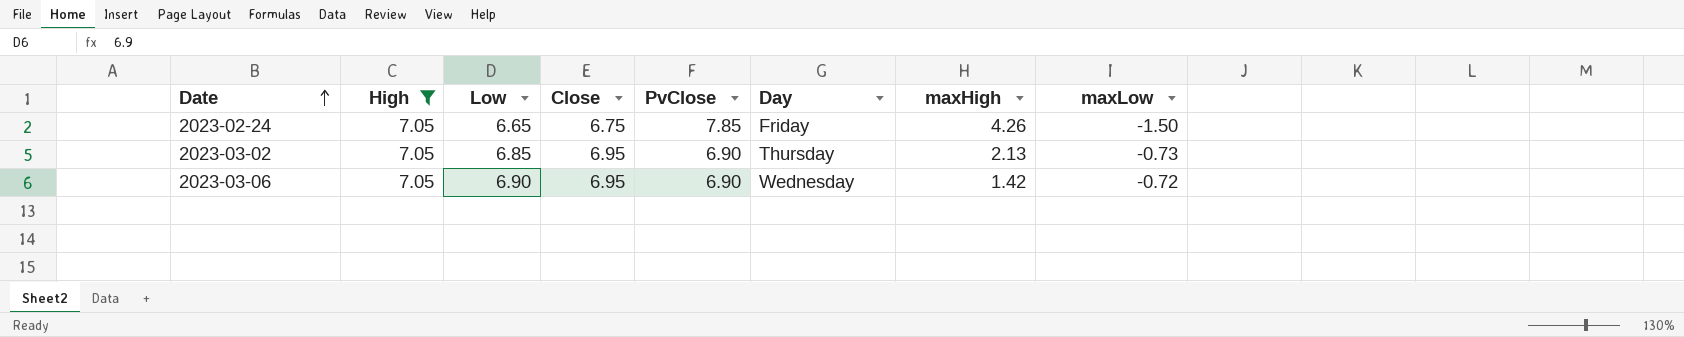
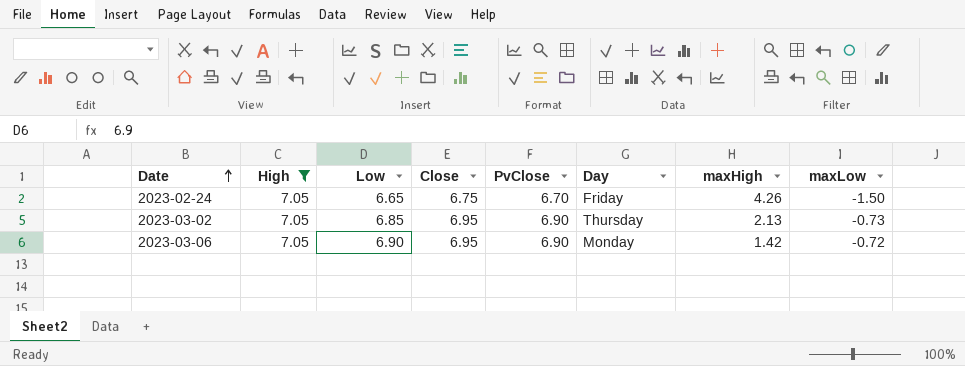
2023-02-24 | PvClose: 7.85 -> 6.70
2023-03-06 | Day: Wednesday -> Monday

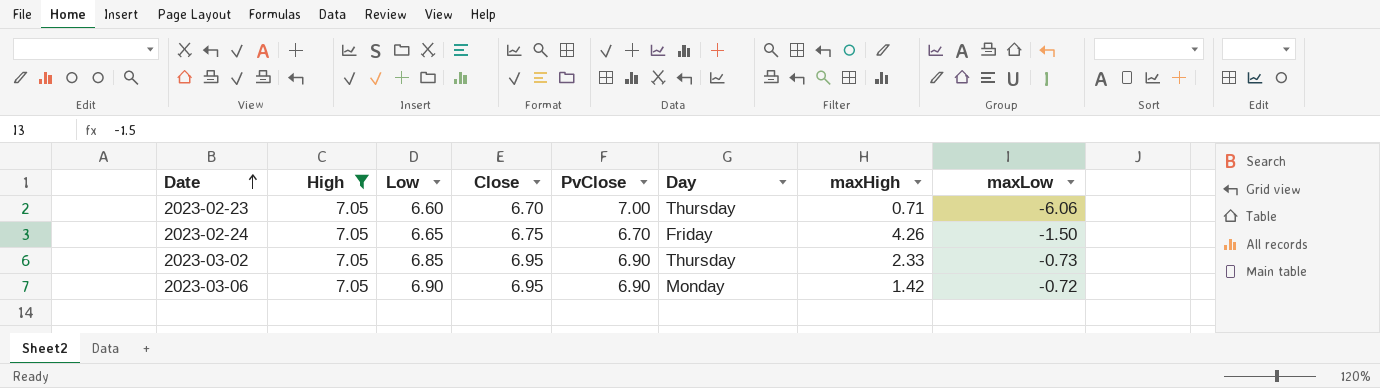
row 2023-02-23: none -> 7.05 | 6.60 | 6.70 | 7.00 | Thursday | 0.71 | -6.06
2023-03-02 | maxHigh: 2.13 -> 2.33

